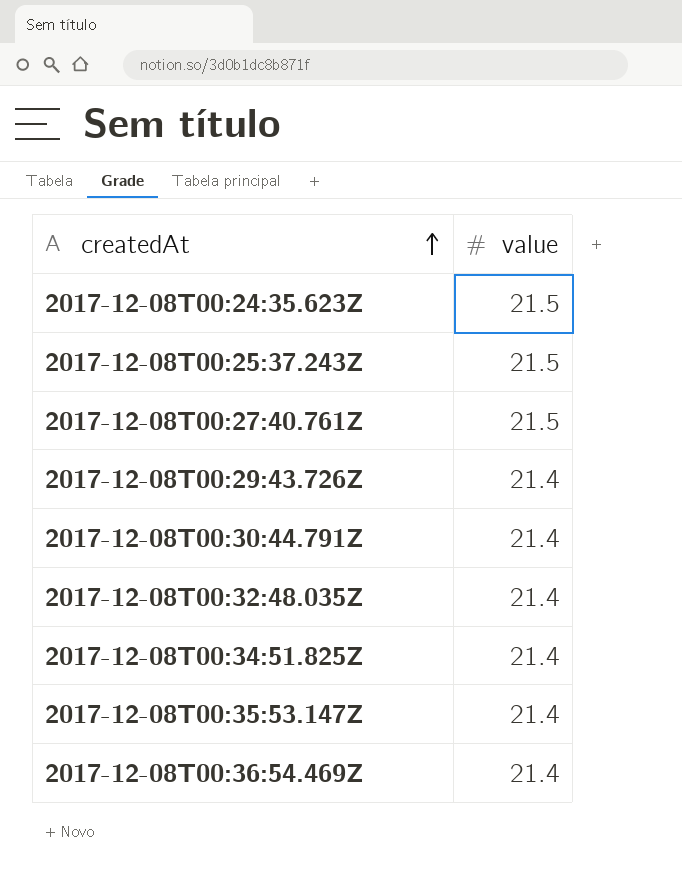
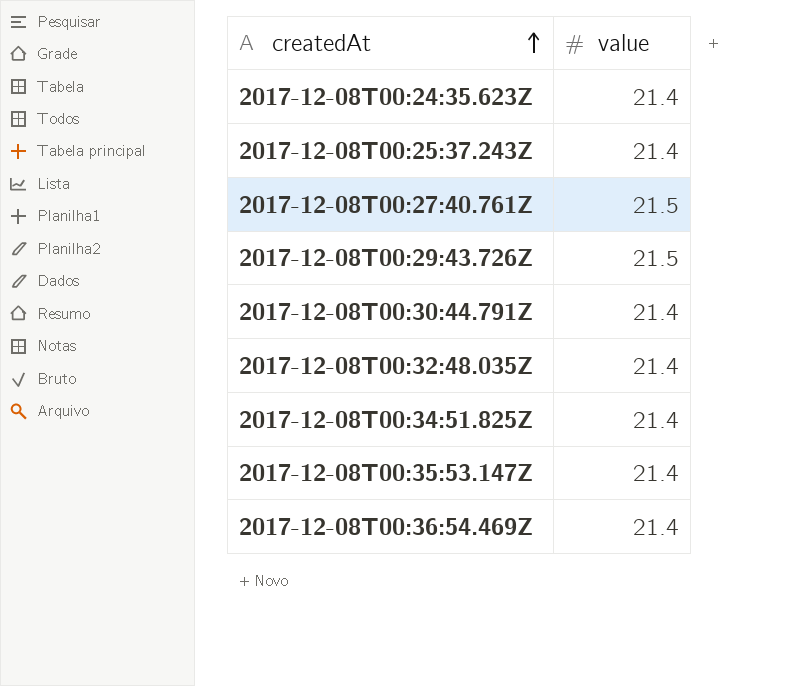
2017-12-08T00:24:35.623Z | value: 21.5 -> 21.4
2017-12-08T00:25:37.243Z | value: 21.5 -> 21.4
2017-12-08T00:29:43.726Z | value: 21.4 -> 21.5

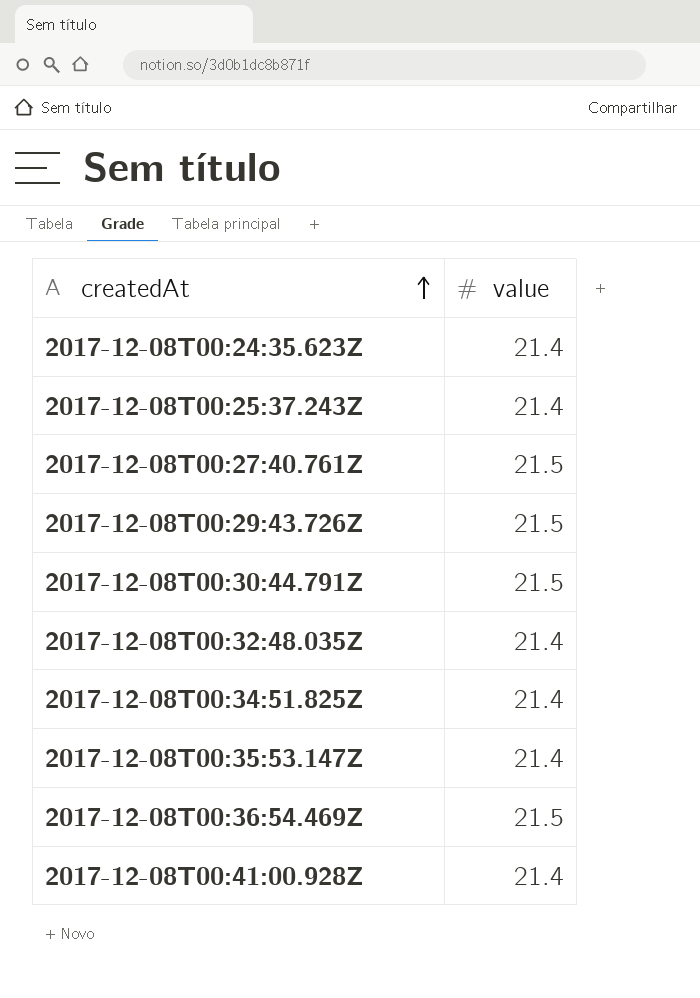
2017-12-08T00:30:44.791Z | value: 21.4 -> 21.5
2017-12-08T00:36:54.469Z | value: 21.4 -> 21.5
row 2017-12-08T00:41:00.928Z: none -> 21.4

